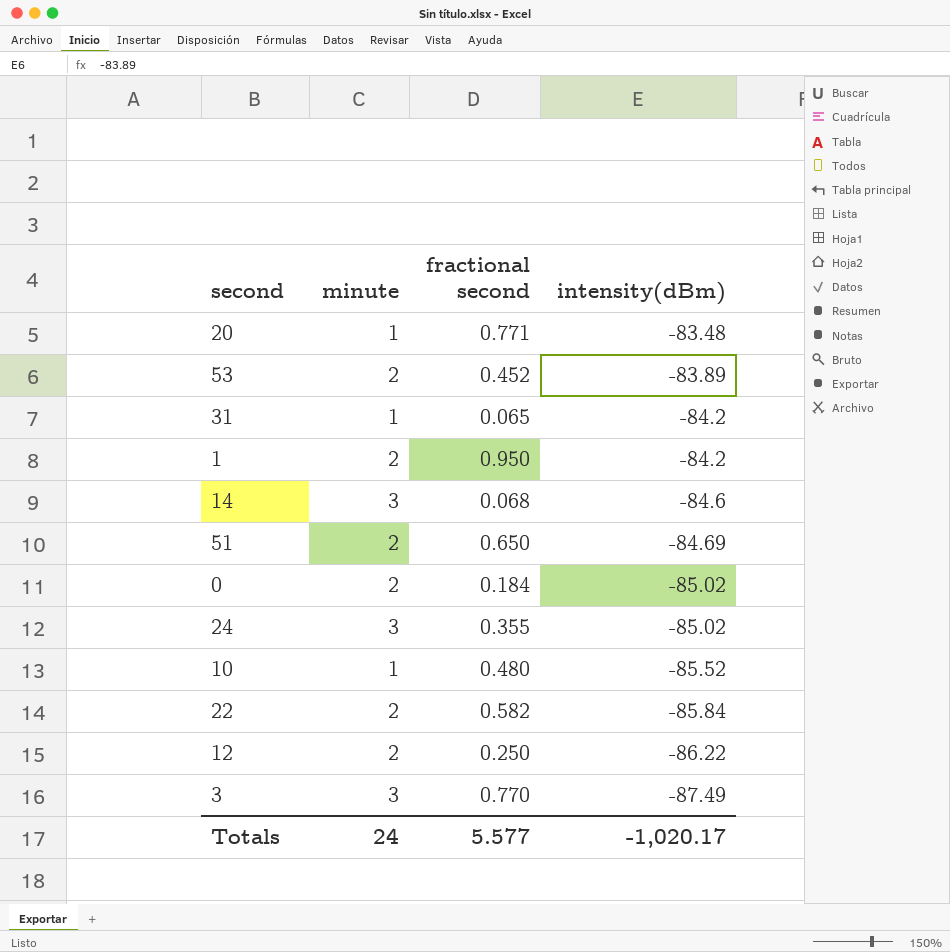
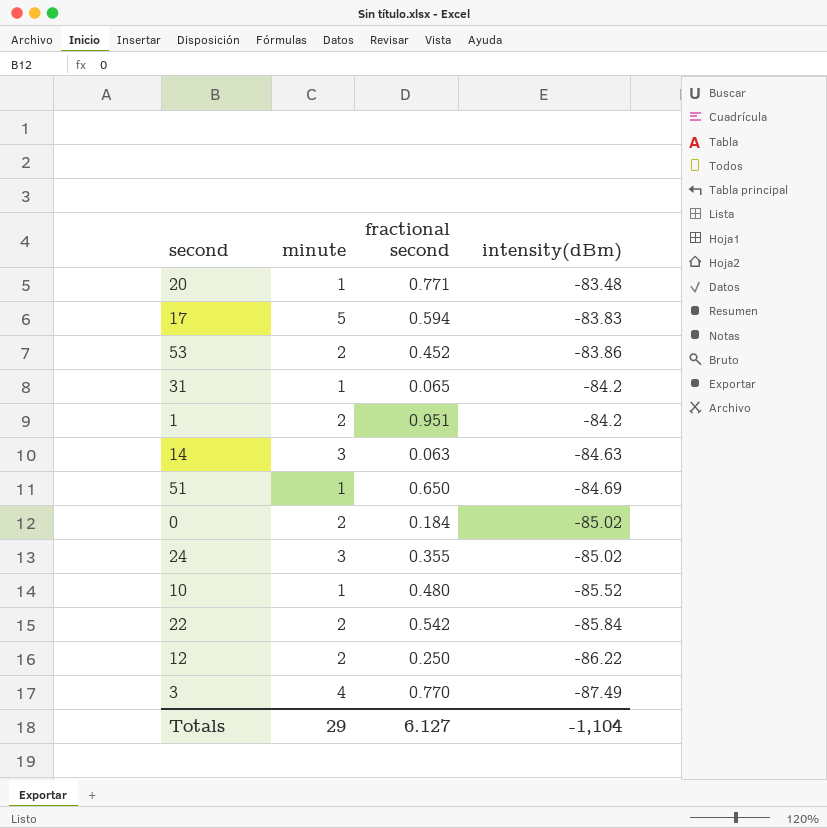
row 17: none -> 5 | 0.594 | -83.83
53 | intensity(dBm): -83.89 -> -83.86
1 | fractional second: 0.950 -> 0.951
14 | fractional second: 0.068 -> 0.063
14 | intensity(dBm): -84.6 -> -84.63
51 | minute: 2 -> 1
22 | fractional second: 0.582 -> 0.542
3 | minute: 3 -> 4
Totals | minute: 24 -> 29
Totals | fractional second: 5.577 -> 6.127
Totals | intensity(dBm): -1,020.17 -> -1,104

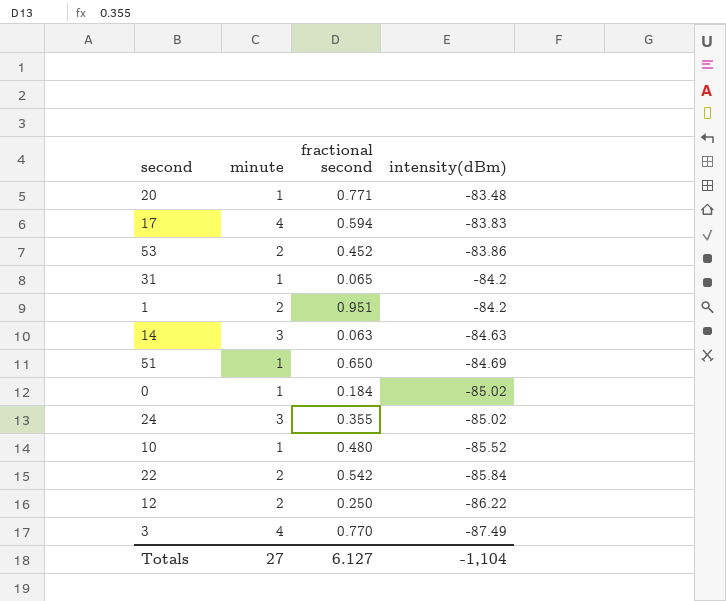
17 | minute: 5 -> 4
0 | minute: 2 -> 1
Totals | minute: 29 -> 27

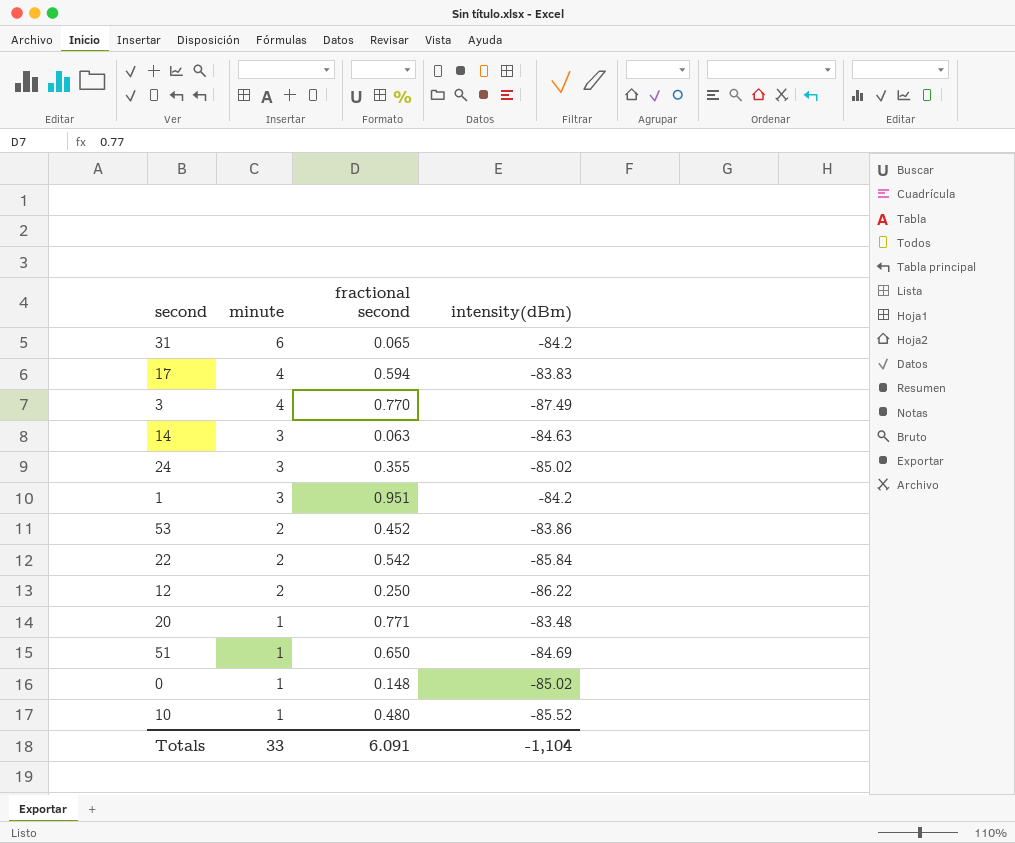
row order: intensity(dBm) descending -> minute descending
31 | minute: 1 -> 6
1 | minute: 2 -> 3
0 | fractional second: 0.184 -> 0.148
Totals | minute: 27 -> 33
Totals | fractional second: 6.127 -> 6.091

